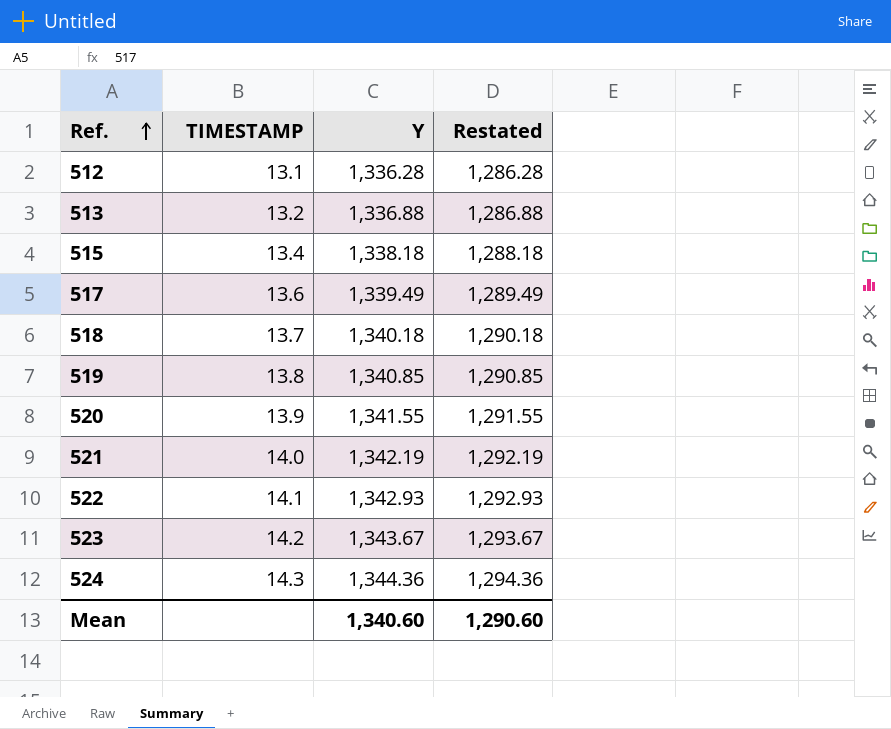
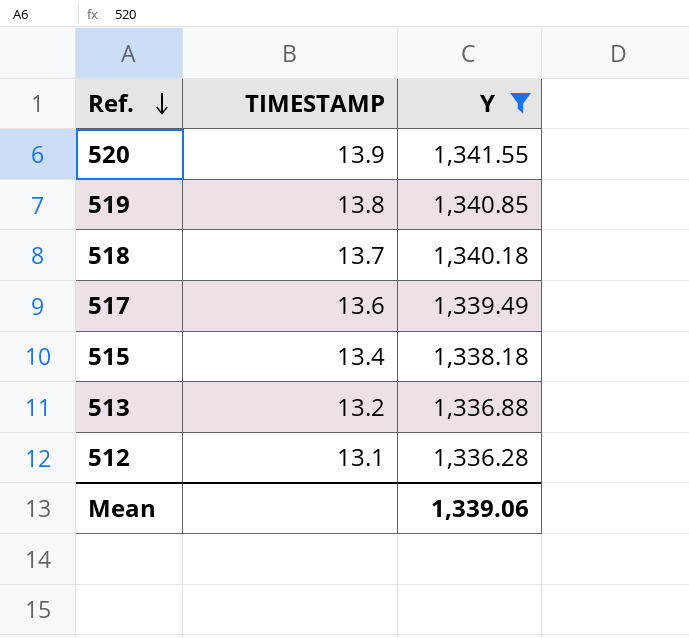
filter: none -> Y <= 1,341.55
row order: Ref. ascending -> Ref. descending
column Restated | formula: [Y] - 50 -> none
Mean | Y: 1,340.60 -> 1,339.06

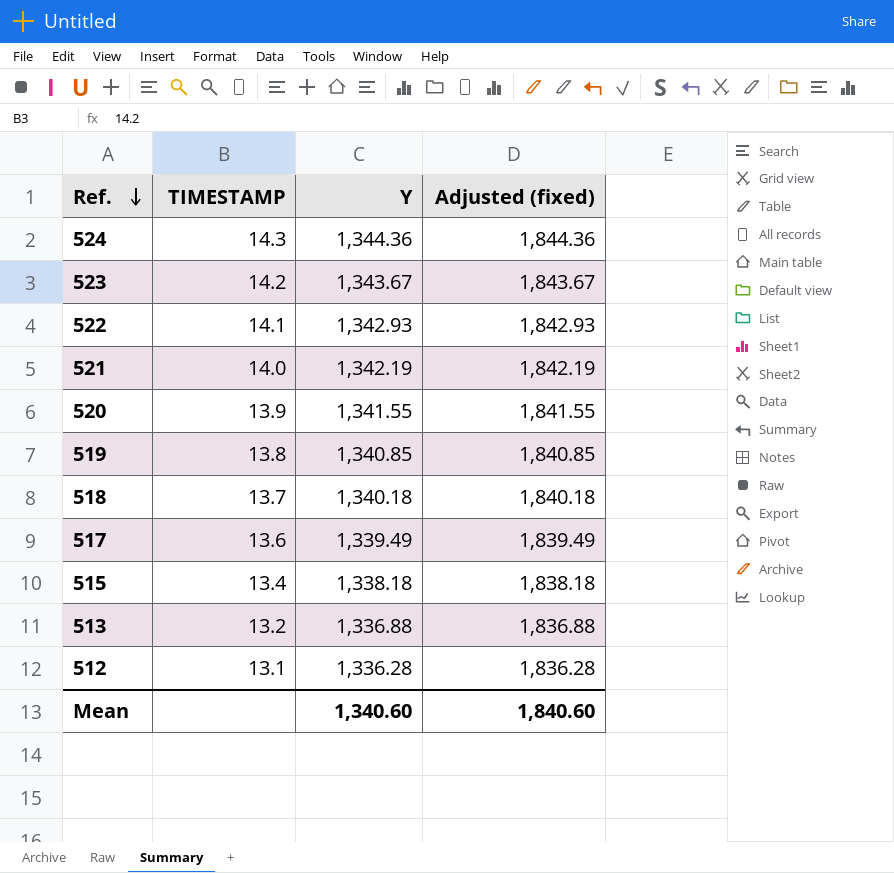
filter: Y <= 1,341.55 -> none
column Adjusted (fixed) | formula: none -> [Y] + 500
Mean | Y: 1,339.06 -> 1,340.60

